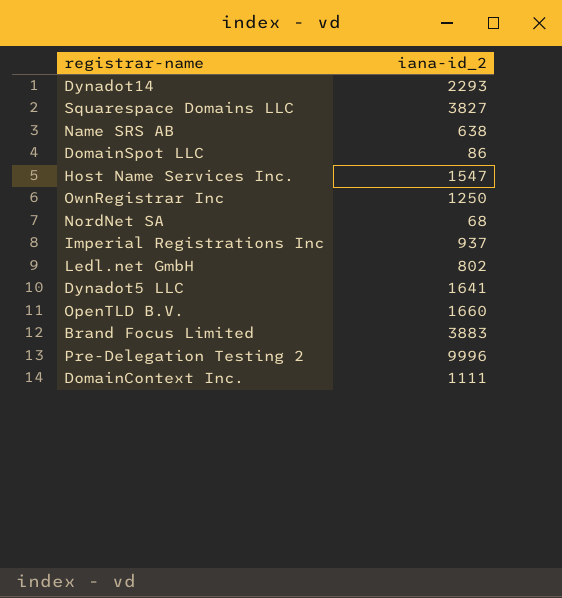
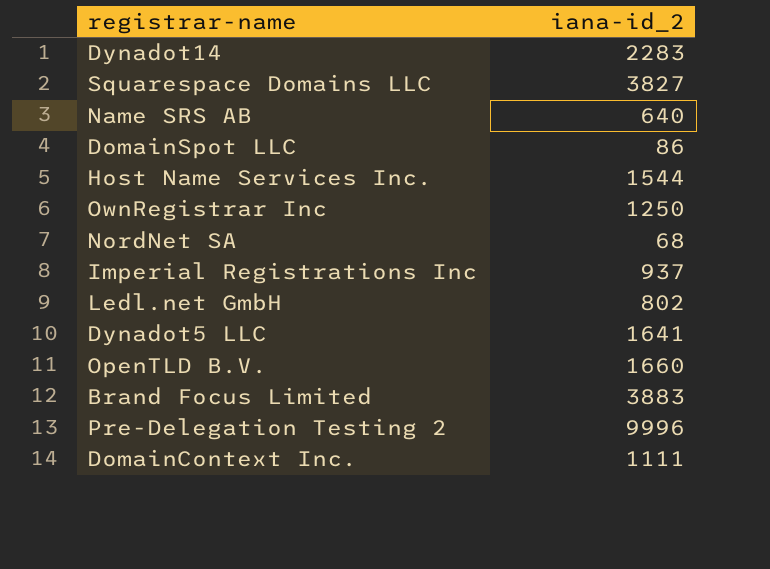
Dynadot14 | iana-id_2: 2293 -> 2283
Name SRS AB | iana-id_2: 638 -> 640
Host Name Services Inc. | iana-id_2: 1547 -> 1544

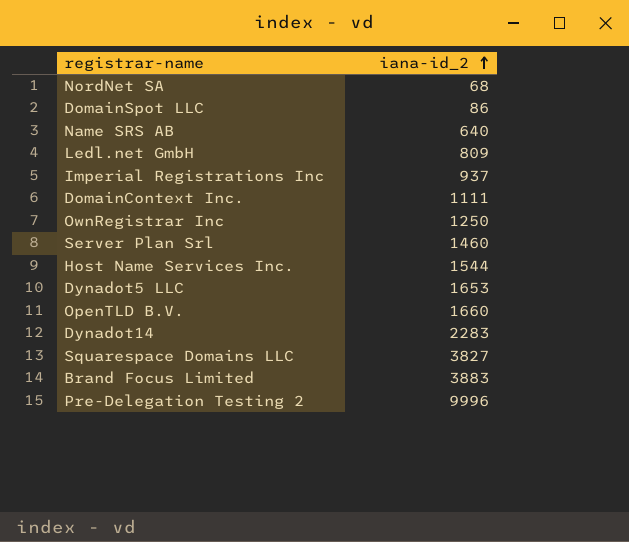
row order: none -> iana-id_2 ascending
Ledl.net GmbH | iana-id_2: 802 -> 809
row Server Plan Srl: none -> 1460
Dynadot5 LLC | iana-id_2: 1641 -> 1653

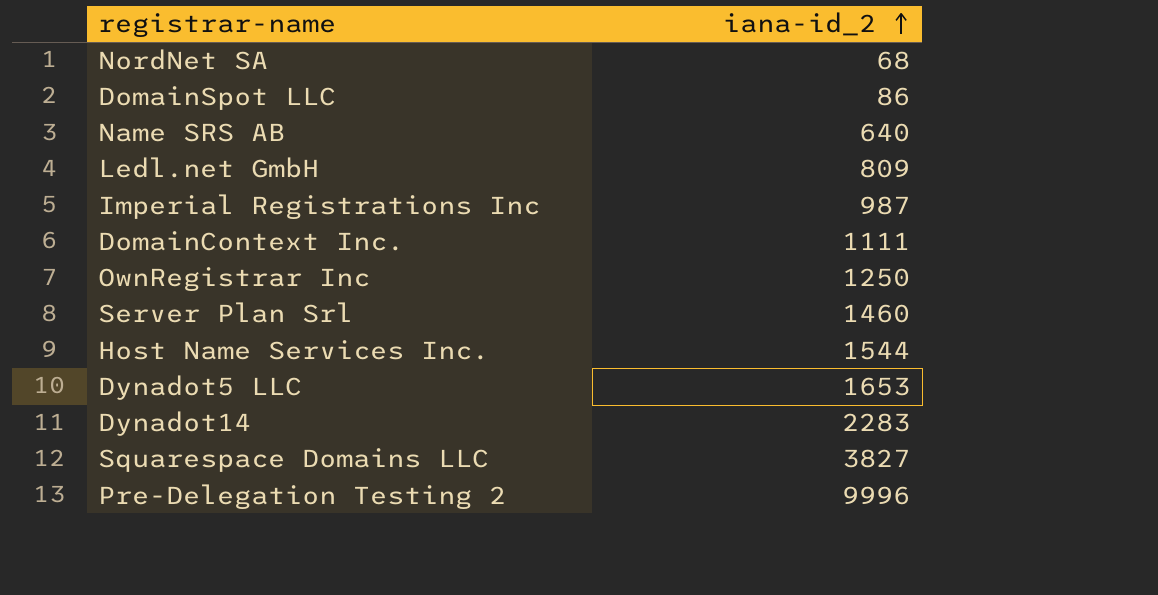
row OpenTLD B.V.: 1660 -> none
row Brand Focus Limited: 3883 -> none
Imperial Registrations Inc | iana-id_2: 937 -> 987

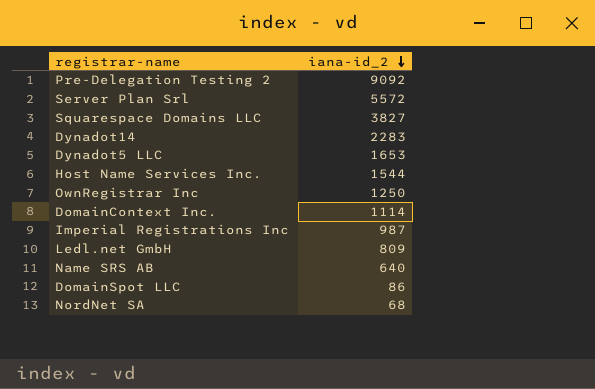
row order: iana-id_2 ascending -> iana-id_2 descending
Pre-Delegation Testing 2 | iana-id_2: 9996 -> 9092
Server Plan Srl | iana-id_2: 1460 -> 5572
DomainContext Inc. | iana-id_2: 1111 -> 1114

